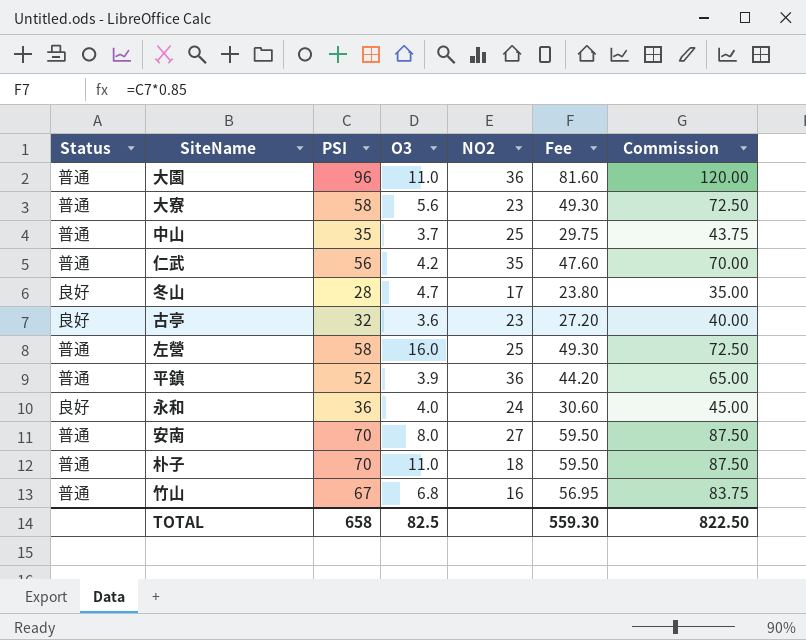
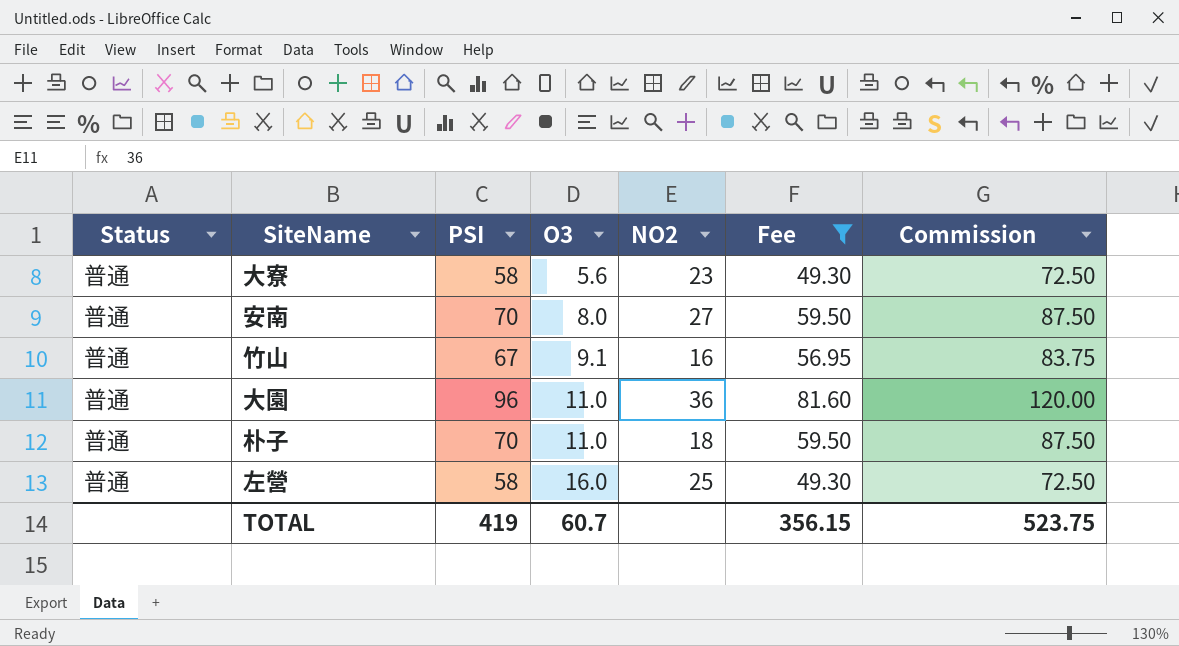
filter: none -> Fee >= 49.30
row order: none -> O3 ascending
竹山 | O3: 6.8 -> 9.1
TOTAL | PSI: 658 -> 419
TOTAL | O3: 82.5 -> 60.7
TOTAL | Fee: 559.30 -> 356.15
TOTAL | Commission: 822.50 -> 523.75

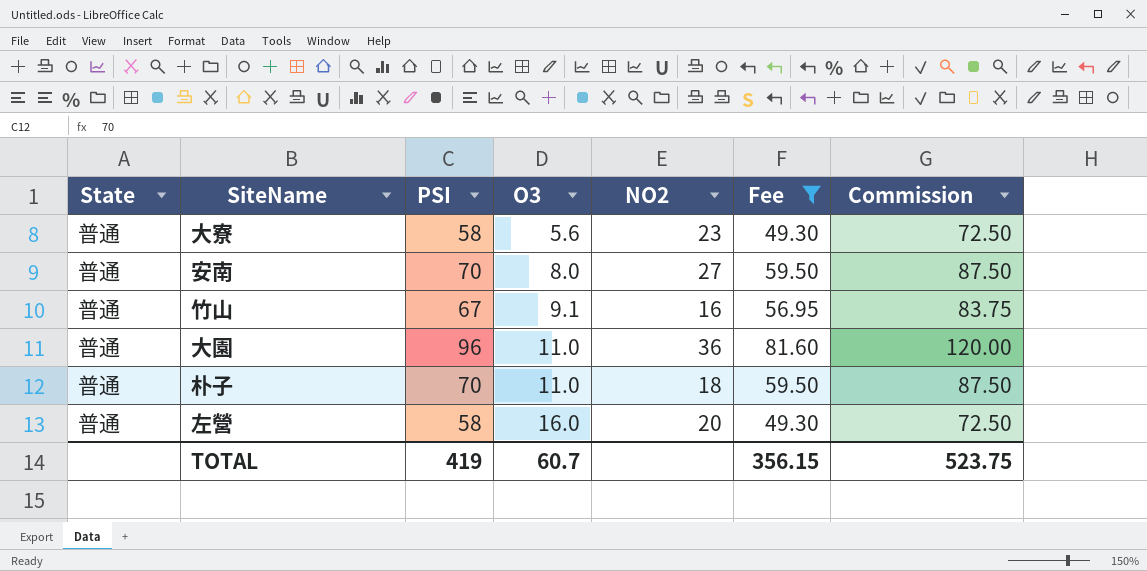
column name: Status -> State
左營 | NO2: 25 -> 20

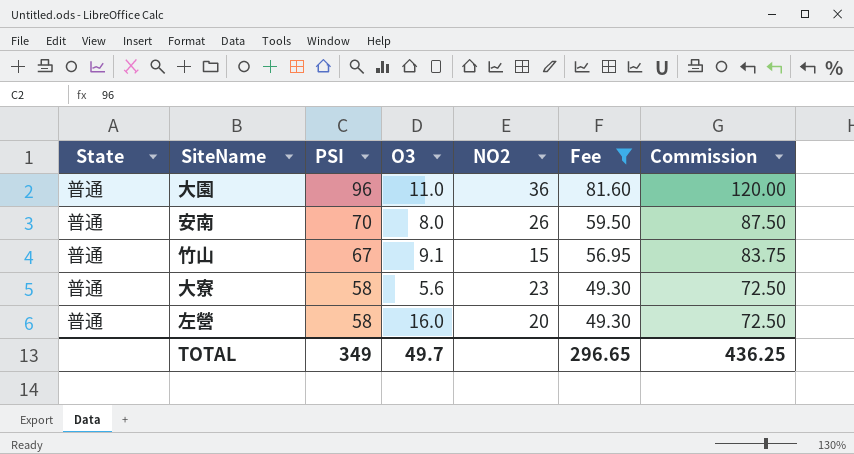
row order: O3 ascending -> PSI descending
row 朴子: 普通 | 70 | 11.0 | 18 | 59.50 | 87.50 -> none
安南 | NO2: 27 -> 26
竹山 | NO2: 16 -> 15
TOTAL | PSI: 419 -> 349
TOTAL | O3: 60.7 -> 49.7
TOTAL | Fee: 356.15 -> 296.65
TOTAL | Commission: 523.75 -> 436.25

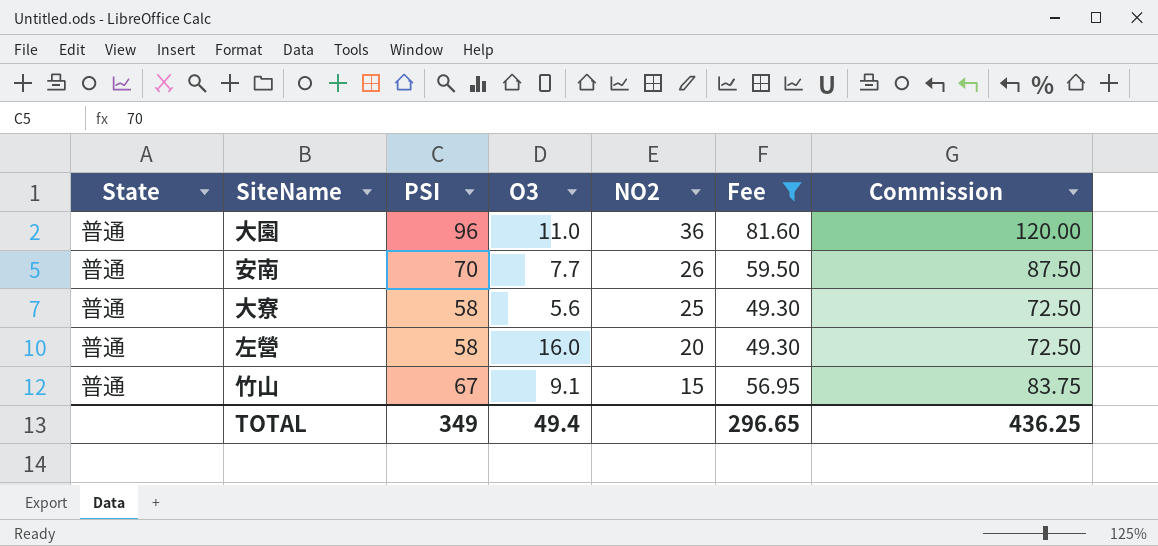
row order: PSI descending -> NO2 descending
安南 | O3: 8.0 -> 7.7
大寮 | NO2: 23 -> 25
TOTAL | O3: 49.7 -> 49.4

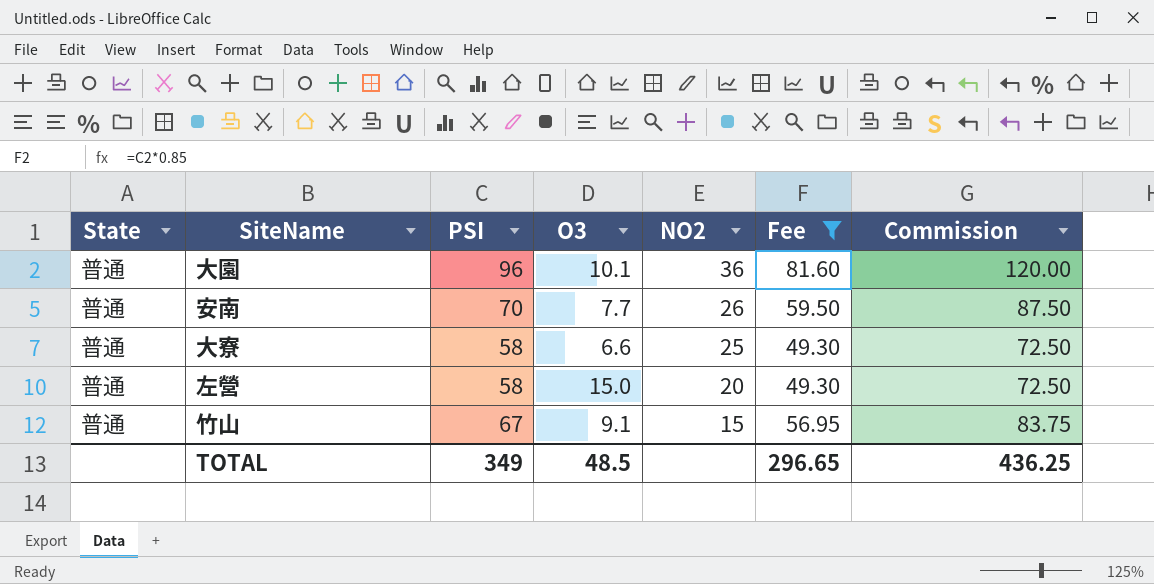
大園 | O3: 11.0 -> 10.1
大寮 | O3: 5.6 -> 6.6
左營 | O3: 16.0 -> 15.0
TOTAL | O3: 49.4 -> 48.5

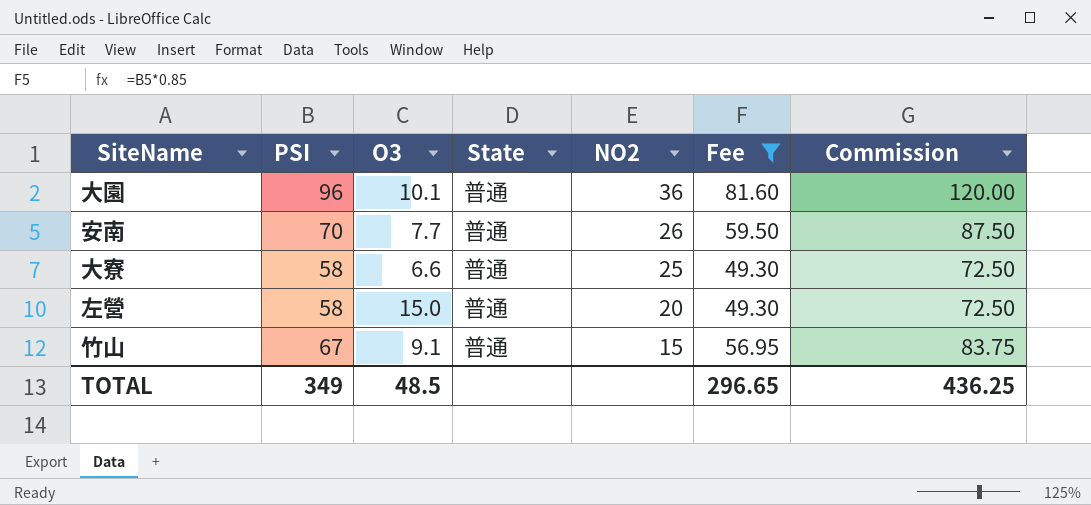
column State | position: 1 -> 4

